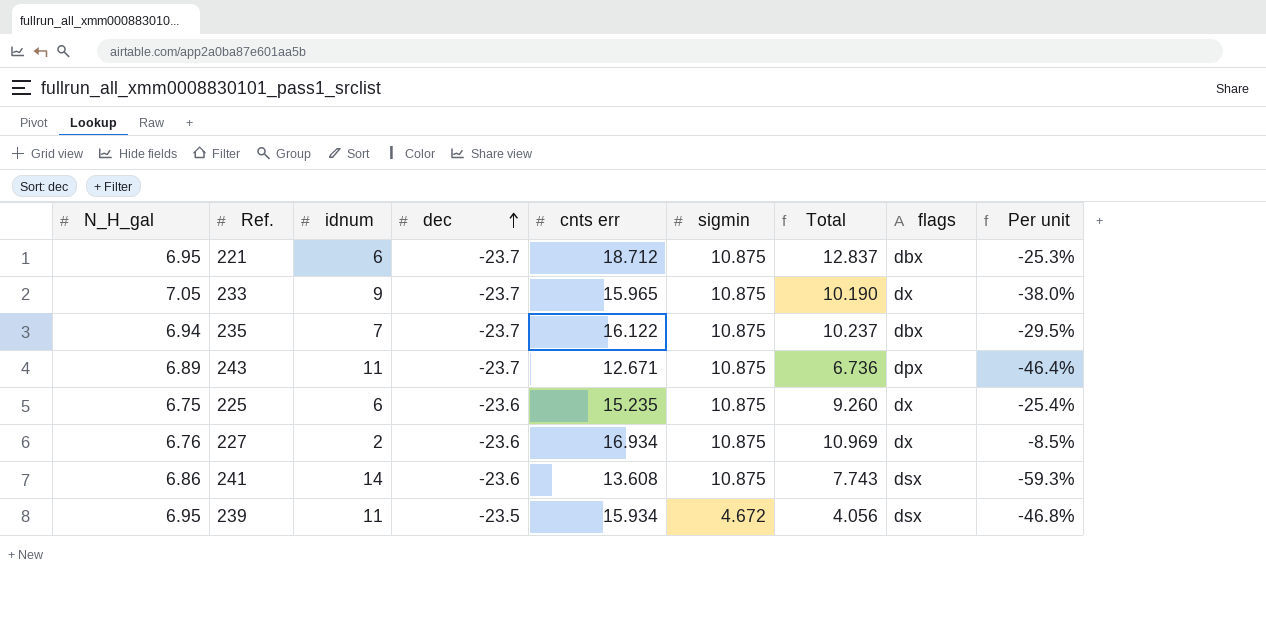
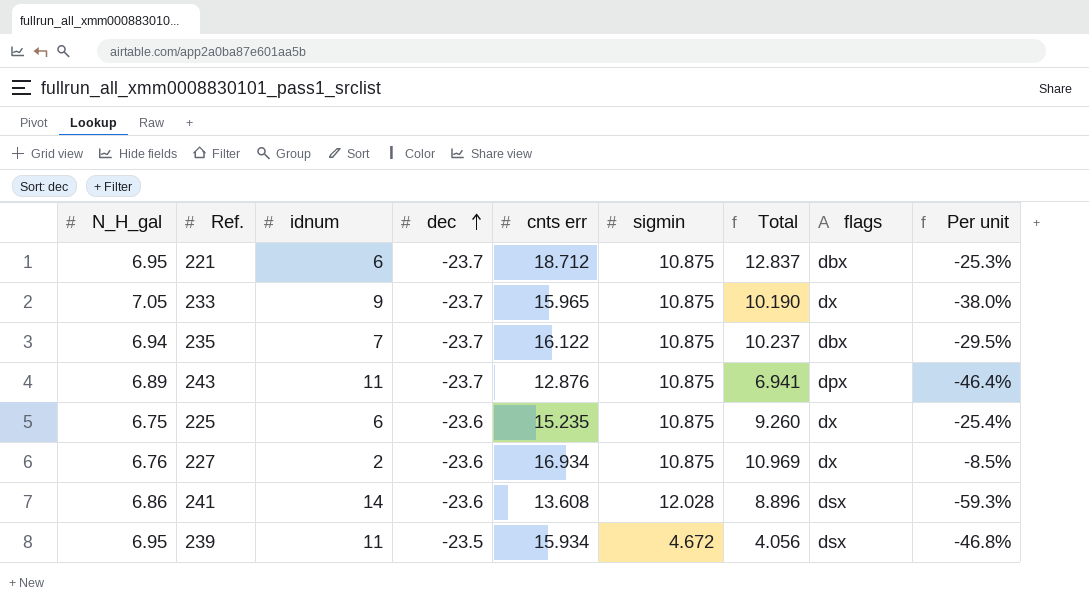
243 | cnts err: 12.671 -> 12.876
243 | Total: 6.736 -> 6.941
241 | sigmin: 10.875 -> 12.028
241 | Total: 7.743 -> 8.896

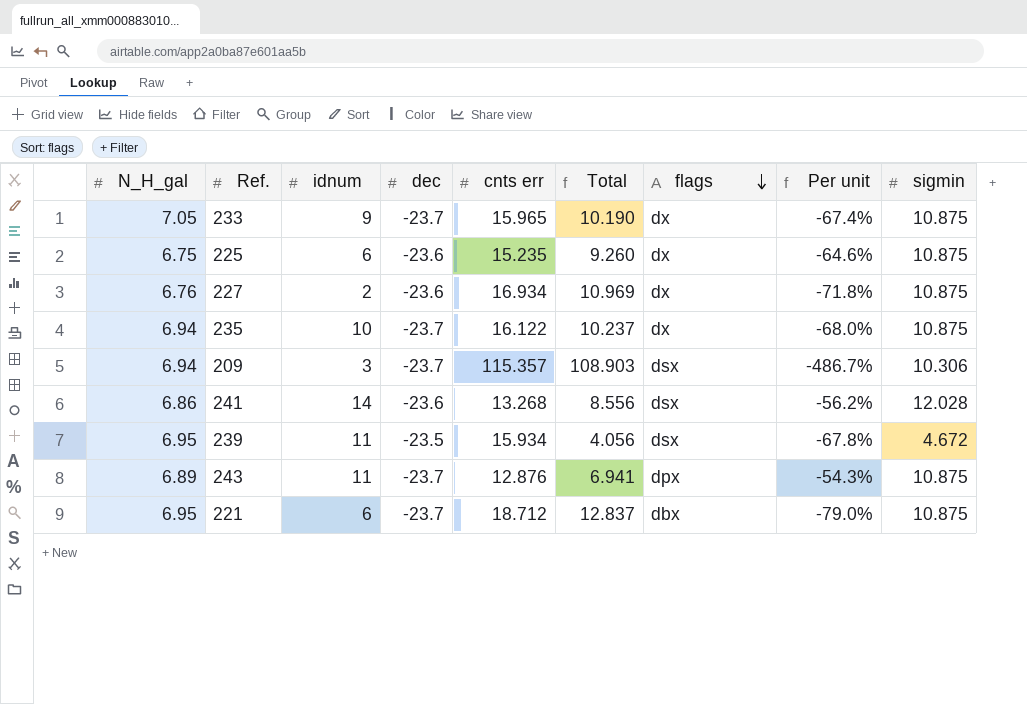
row order: dec ascending -> flags descending
column Per unit | formula: [idnum] / [dec] -> [cnts err] / [dec]
column sigmin | position: 6 -> 9
235 | idnum: 7 -> 10
235 | flags: dbx -> dx
row 209: none -> 6.94 | 3 | -23.7 | 115.357 | 108.903 | dsx | -486.7% | 10.306
241 | cnts err: 13.608 -> 13.268
241 | Total: 8.896 -> 8.556

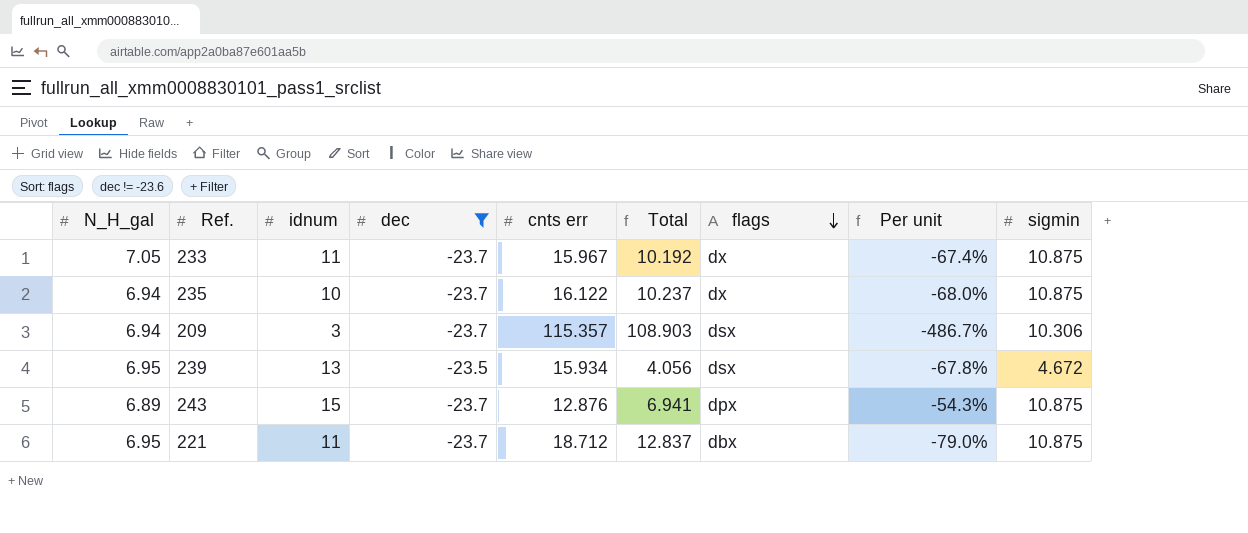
filter: none -> dec != -23.6
233 | idnum: 9 -> 11
233 | cnts err: 15.965 -> 15.967
233 | Total: 10.190 -> 10.192
239 | idnum: 11 -> 13
243 | idnum: 11 -> 15
221 | idnum: 6 -> 11

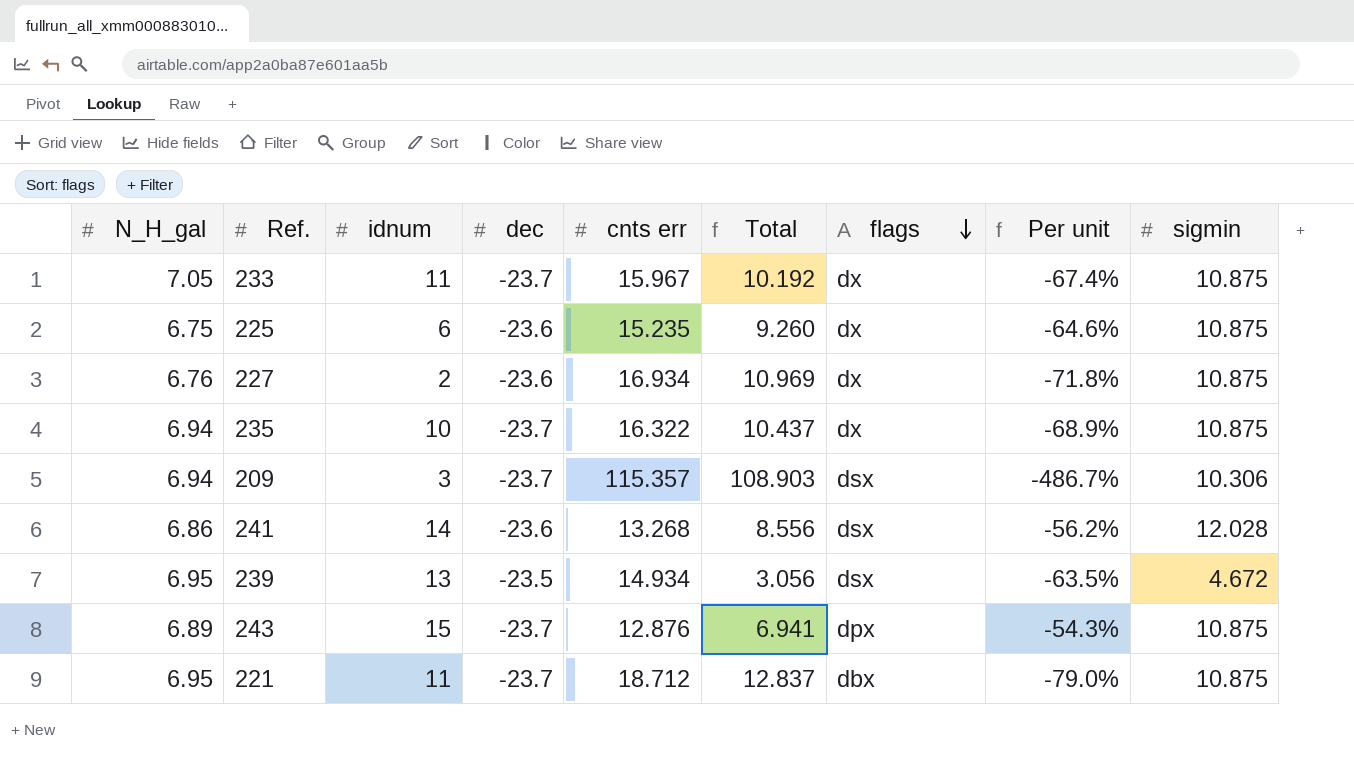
filter: dec != -23.6 -> none
235 | cnts err: 16.122 -> 16.322
235 | Total: 10.237 -> 10.437
235 | Per unit: -68.0% -> -68.9%
239 | cnts err: 15.934 -> 14.934
239 | Total: 4.056 -> 3.056
239 | Per unit: -67.8% -> -63.5%

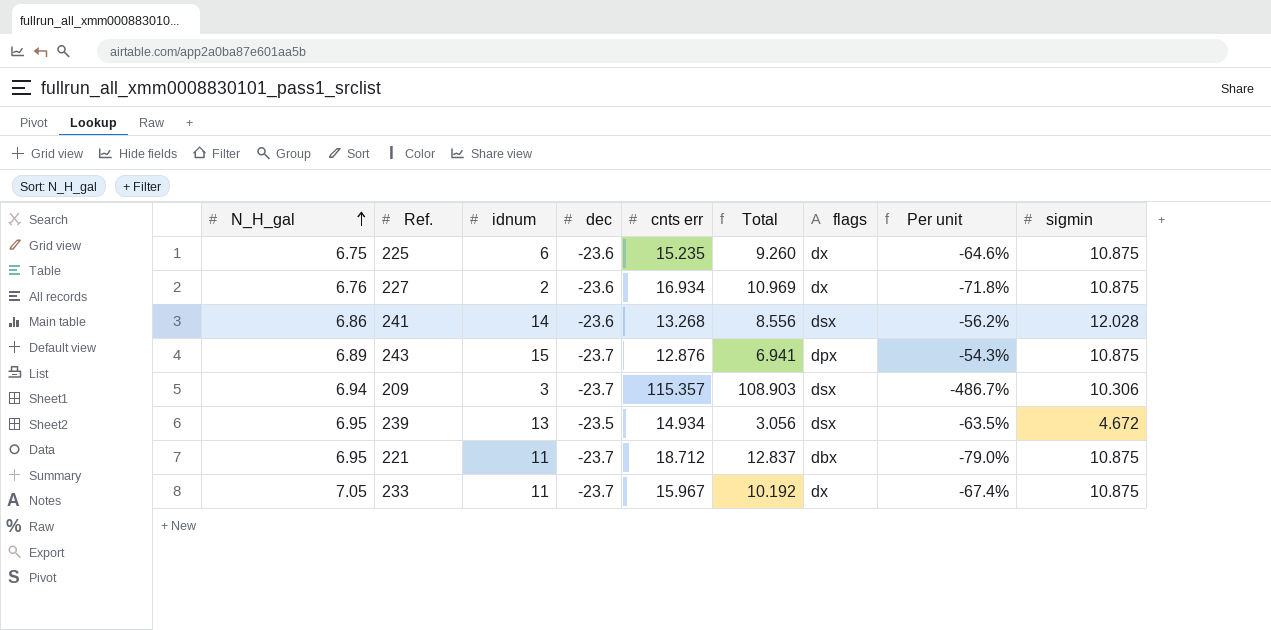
row order: flags descending -> N_H_gal ascending
row 235: 6.94 | 10 | -23.7 | 16.322 | 10.437 | dx | -68.9% | 10.875 -> none

